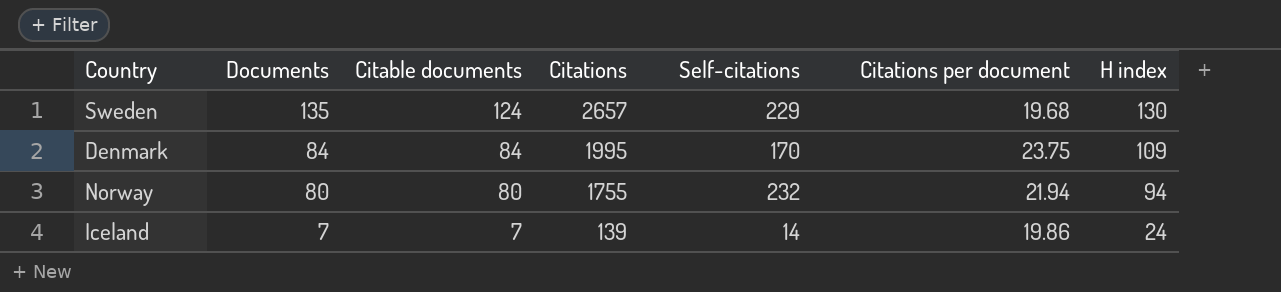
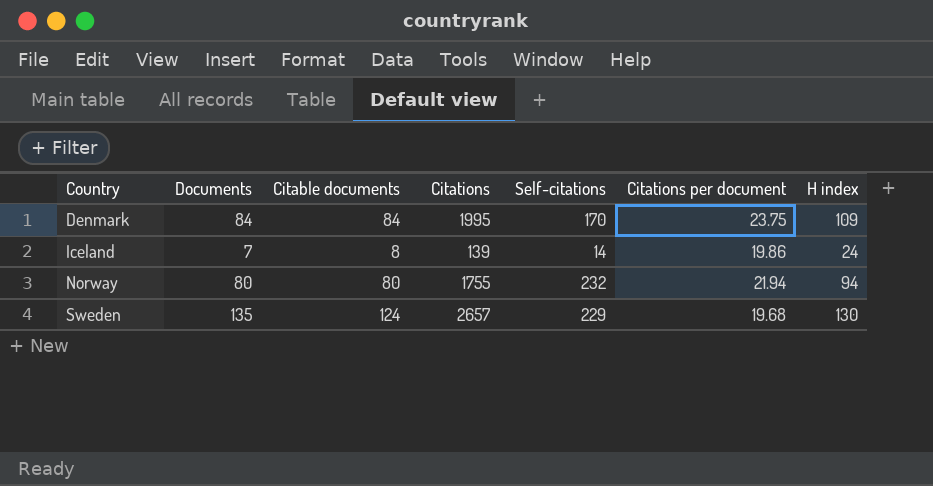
row order: Documents descending -> Country ascending
Iceland | Citable documents: 7 -> 8

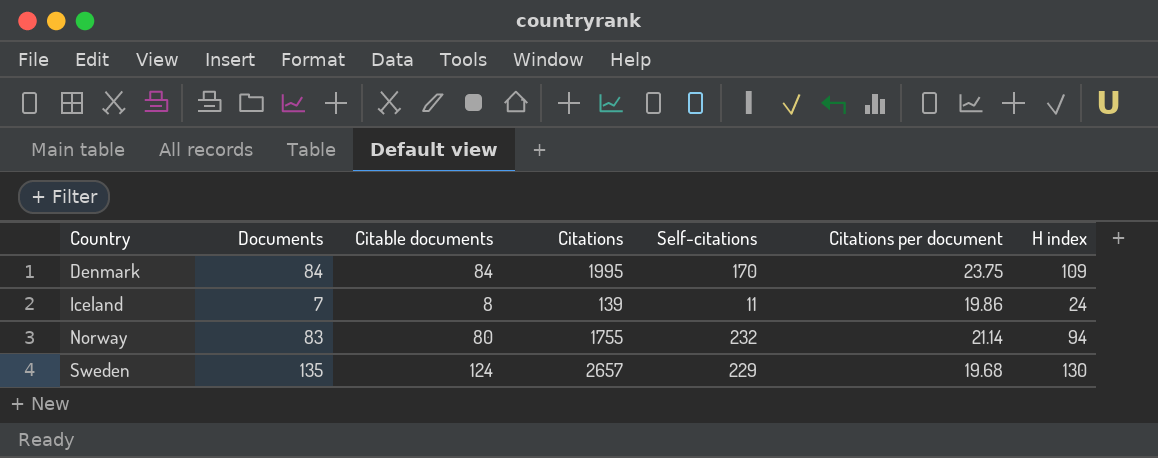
Iceland | Self-citations: 14 -> 11
Norway | Documents: 80 -> 83
Norway | Citations per document: 21.94 -> 21.14

